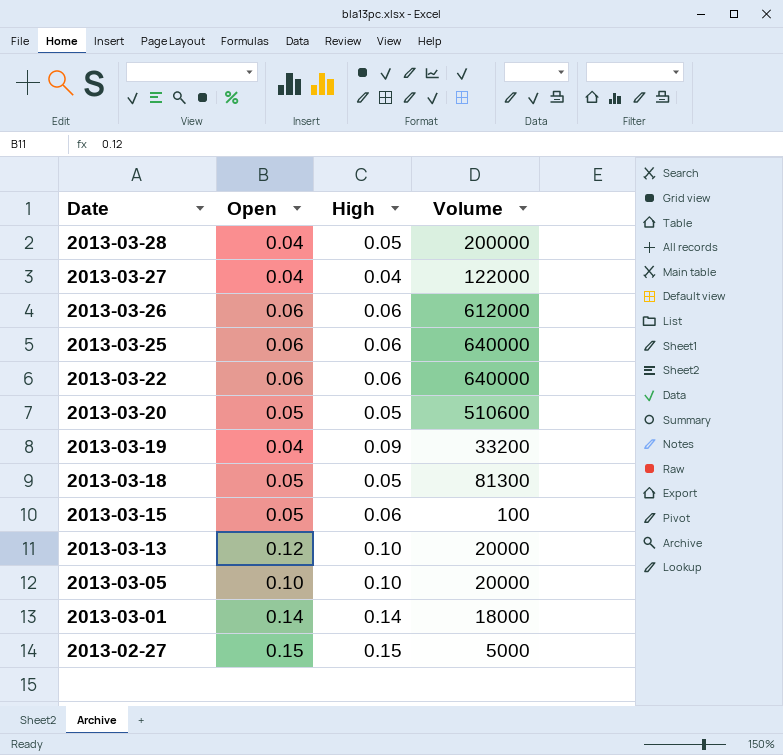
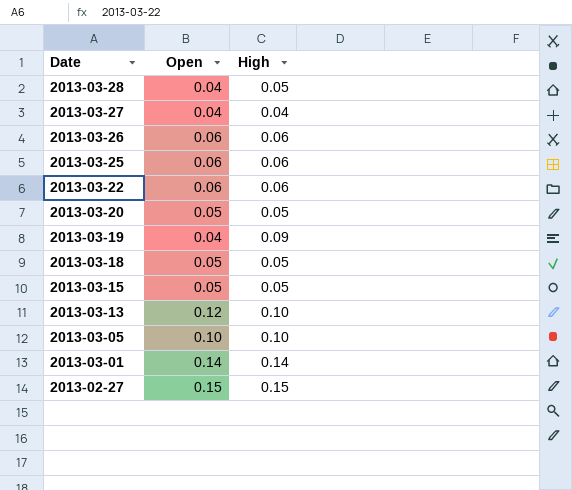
column Volume | position: 4 -> none
2013-03-15 | High: 0.06 -> 0.05

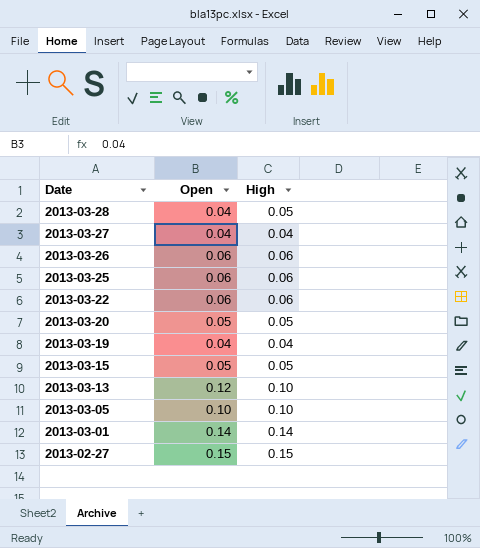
row 2013-03-18: 0.05 | 0.05 -> none
2013-03-19 | High: 0.09 -> 0.04

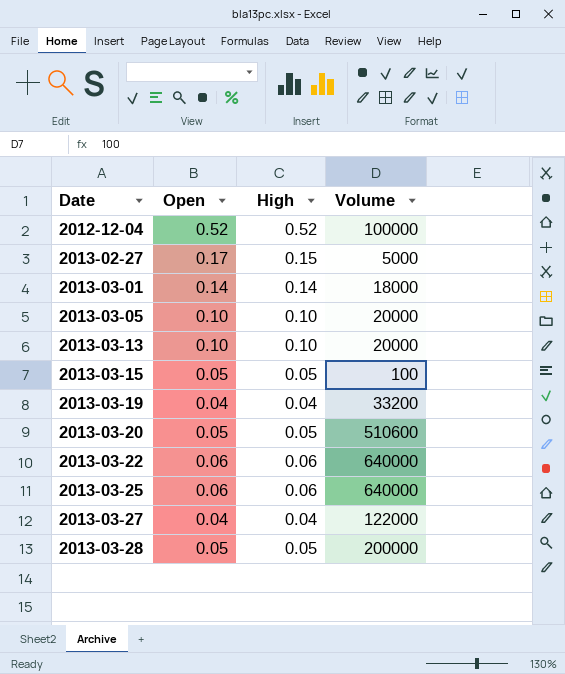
row order: Date descending -> Date ascending
column Volume | position: none -> 4
row 2013-03-26: 0.06 | 0.06 -> none
row 2012-12-04: none -> 0.52 | 0.52 | 100000
2013-02-27 | Open: 0.15 -> 0.17
2013-03-13 | Open: 0.12 -> 0.10
2013-03-28 | Open: 0.04 -> 0.05

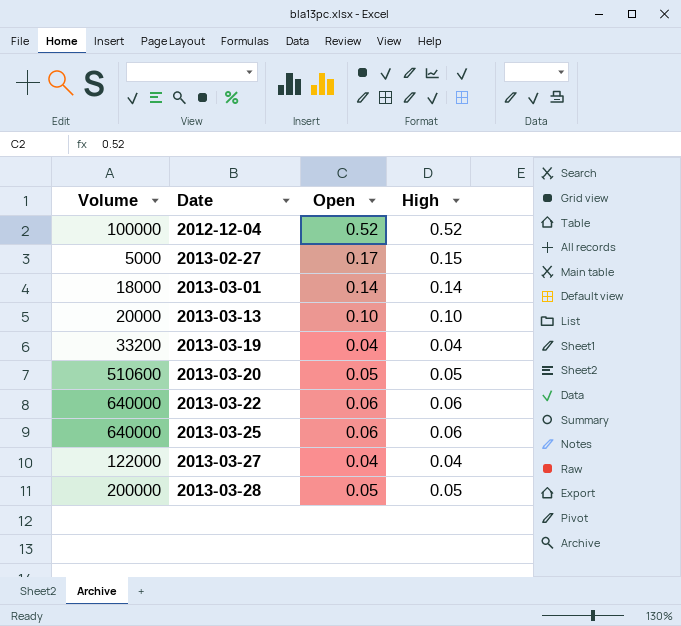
column Volume | position: 4 -> 1
row 2013-03-05: 0.10 | 0.10 | 20000 -> none
row 2013-03-15: 0.05 | 0.05 | 100 -> none

